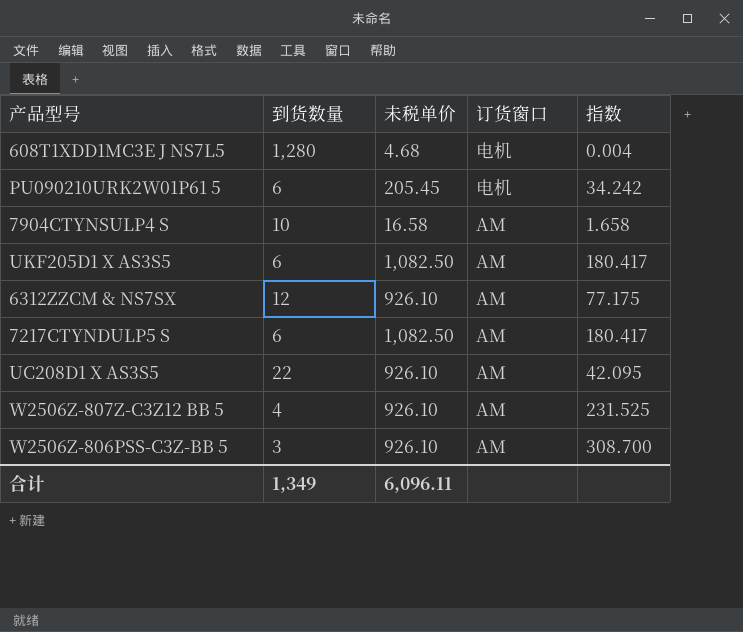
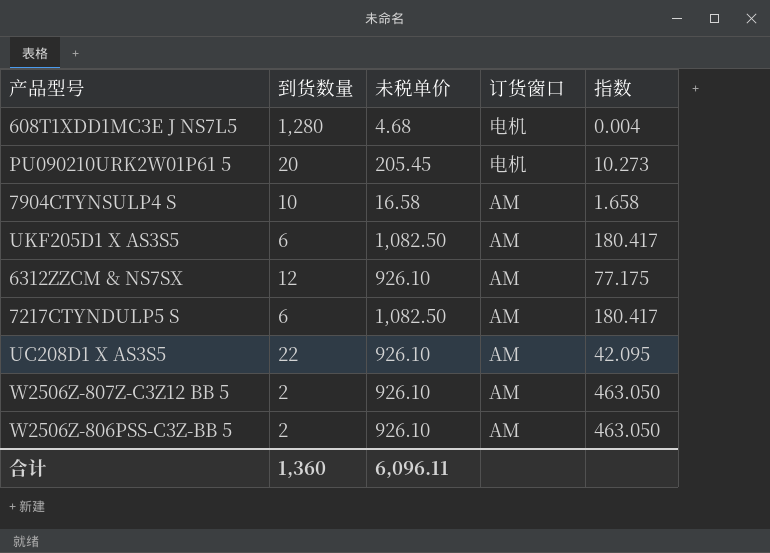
PU090210URK2W01P61 5 | 到货数量: 6 -> 20
PU090210URK2W01P61 5 | 指数: 34.242 -> 10.273
W2506Z-807Z-C3Z12 BB 5 | 到货数量: 4 -> 2
W2506Z-807Z-C3Z12 BB 5 | 指数: 231.525 -> 463.050
W2506Z-806PSS-C3Z-BB 5 | 到货数量: 3 -> 2
W2506Z-806PSS-C3Z-BB 5 | 指数: 308.700 -> 463.050
合计 | 到货数量: 1,349 -> 1,360

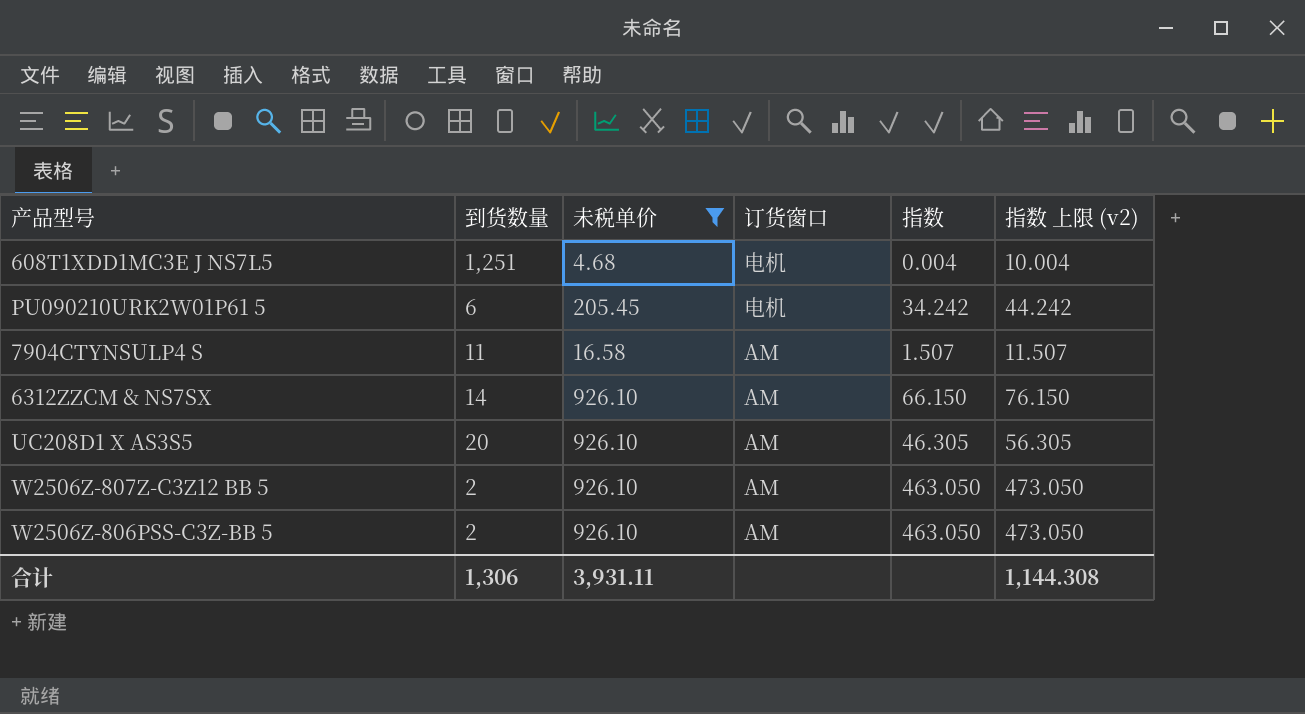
filter: none -> 未税单价 != 1,082.50
column 指数 上限 (v2) | formula: none -> [指数] + 10
608T1XDD1MC3E J NS7L5 | 到货数量: 1,280 -> 1,251
PU090210URK2W01P61 5 | 到货数量: 20 -> 6
PU090210URK2W01P61 5 | 指数: 10.273 -> 34.242
7904CTYNSULP4 S | 到货数量: 10 -> 11
7904CTYNSULP4 S | 指数: 1.658 -> 1.507
6312ZZCM & NS7SX | 到货数量: 12 -> 14
6312ZZCM & NS7SX | 指数: 77.175 -> 66.150
UC208D1 X AS3S5 | 到货数量: 22 -> 20
UC208D1 X AS3S5 | 指数: 42.095 -> 46.305
合计 | 到货数量: 1,360 -> 1,306
合计 | 未税单价: 6,096.11 -> 3,931.11

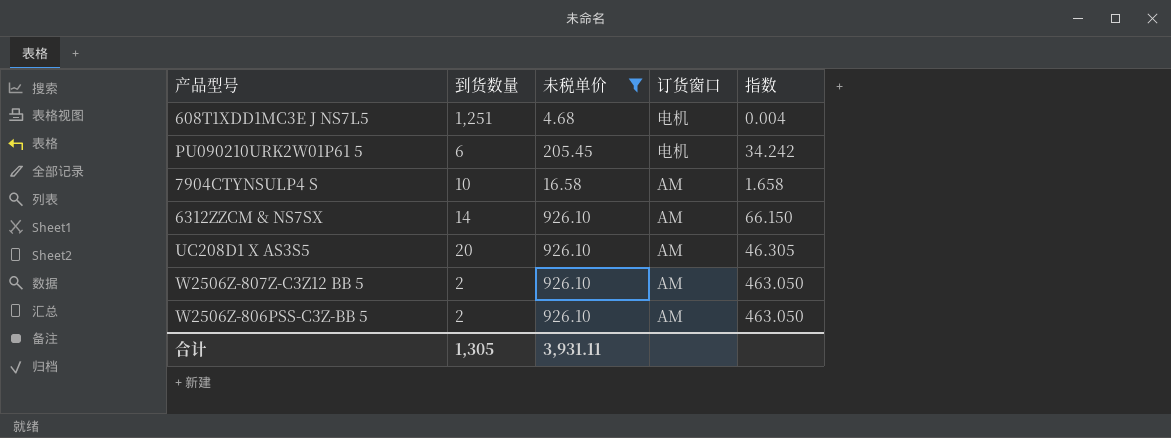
column 指数 上限 (v2) | formula: [指数] + 10 -> none
7904CTYNSULP4 S | 到货数量: 11 -> 10
7904CTYNSULP4 S | 指数: 1.507 -> 1.658
合计 | 到货数量: 1,306 -> 1,305

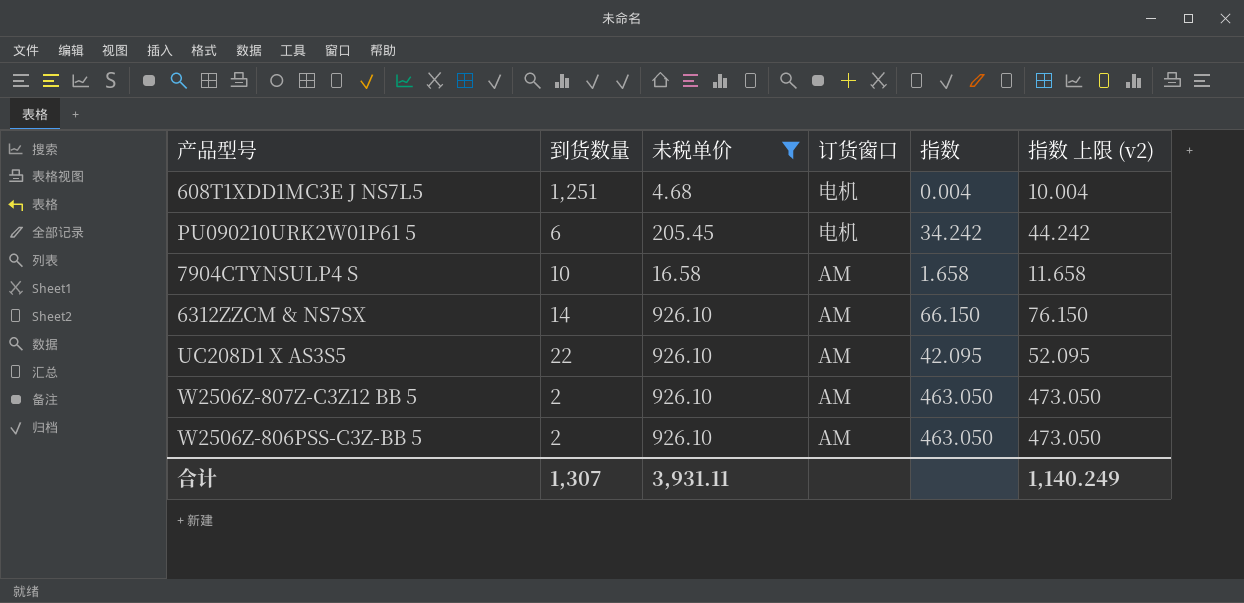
column 指数 上限 (v2) | formula: none -> [指数] + 10
UC208D1 X AS3S5 | 到货数量: 20 -> 22
UC208D1 X AS3S5 | 指数: 46.305 -> 42.095
合计 | 到货数量: 1,305 -> 1,307

